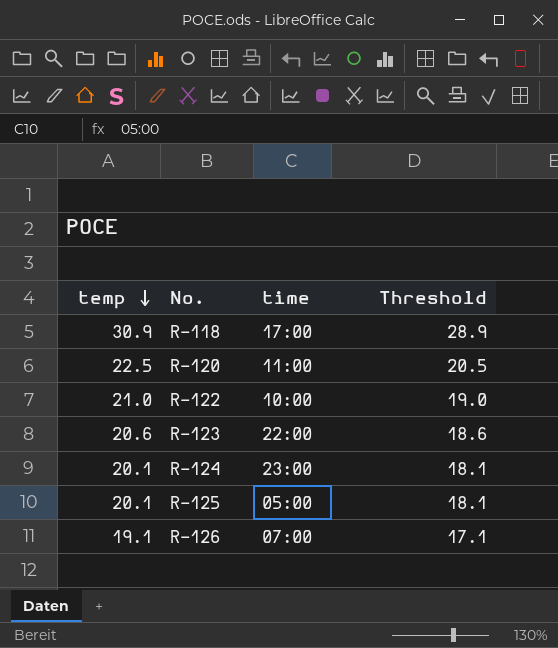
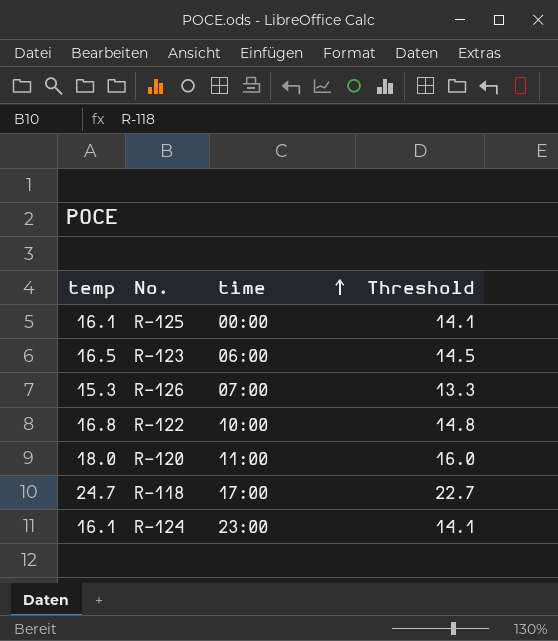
row order: temp descending -> time ascending
R-125 | temp: 20.1 -> 16.1
R-125 | time: 05:00 -> 00:00
R-125 | Threshold: 18.1 -> 14.1
R-123 | temp: 20.6 -> 16.5
R-123 | time: 22:00 -> 06:00
R-123 | Threshold: 18.6 -> 14.5
R-126 | temp: 19.1 -> 15.3
R-126 | Threshold: 17.1 -> 13.3
R-122 | temp: 21.0 -> 16.8
R-122 | Threshold: 19.0 -> 14.8
R-120 | temp: 22.5 -> 18.0
R-120 | Threshold: 20.5 -> 16.0
R-118 | temp: 30.9 -> 24.7
R-118 | Threshold: 28.9 -> 22.7
R-124 | temp: 20.1 -> 16.1
R-124 | Threshold: 18.1 -> 14.1

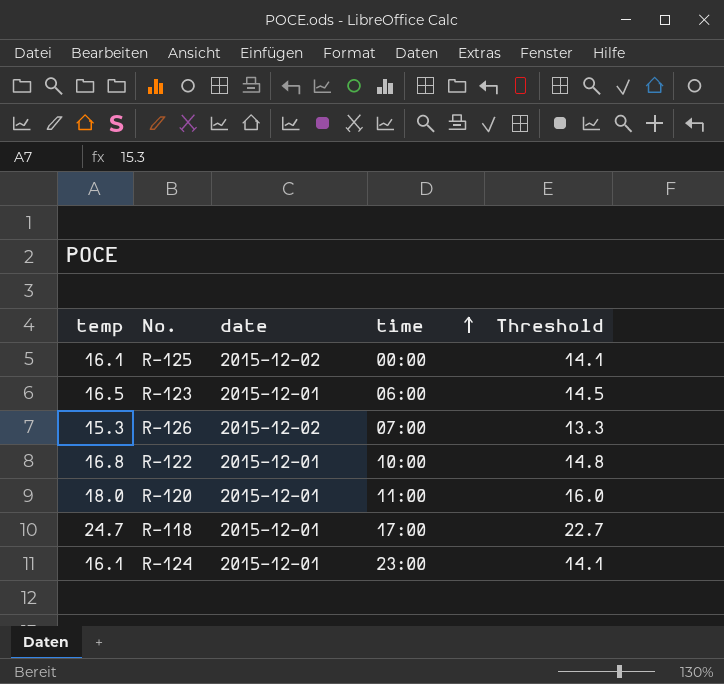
column date | position: none -> 3

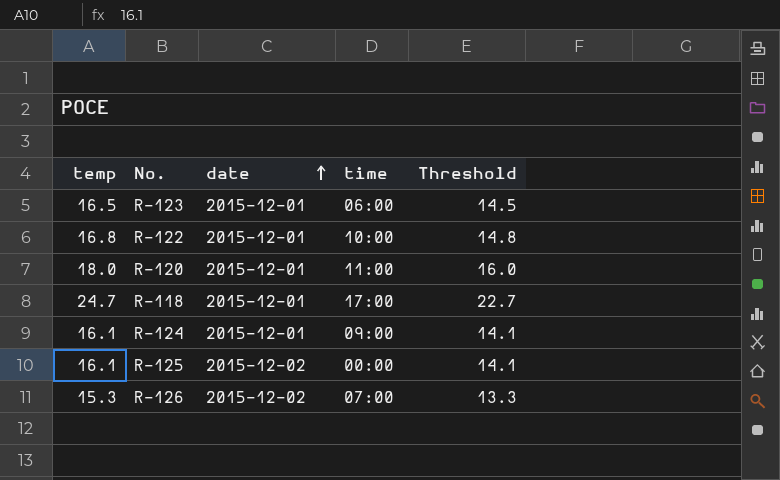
row order: time ascending -> date ascending
R-124 | time: 23:00 -> 09:00

